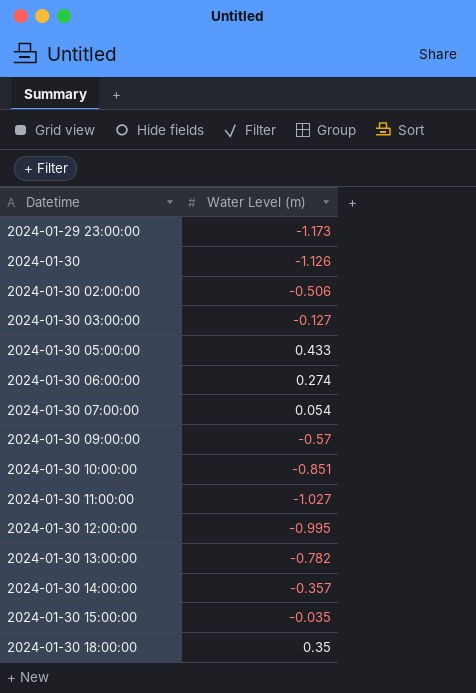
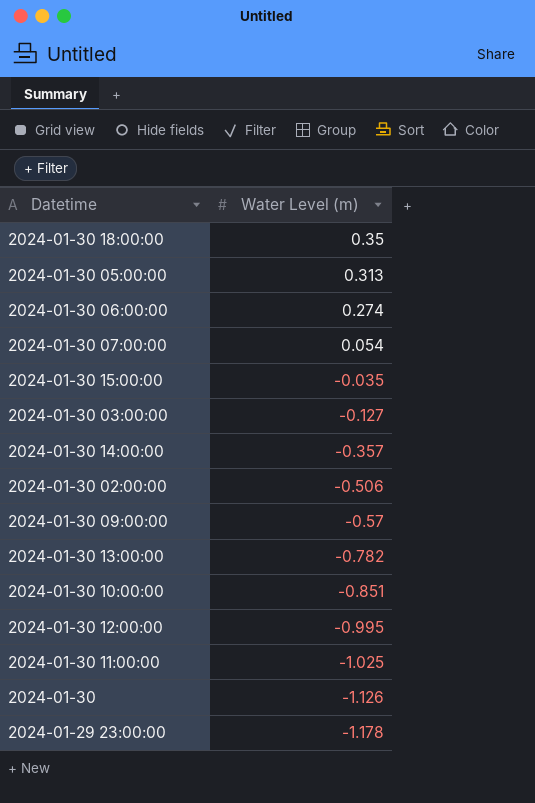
row order: Datetime ascending -> Water Level (m) descending
2024-01-30 05:00:00 | Water Level (m): 0.433 -> 0.313
2024-01-30 11:00:00 | Water Level (m): -1.027 -> -1.025
2024-01-29 23:00:00 | Water Level (m): -1.173 -> -1.178

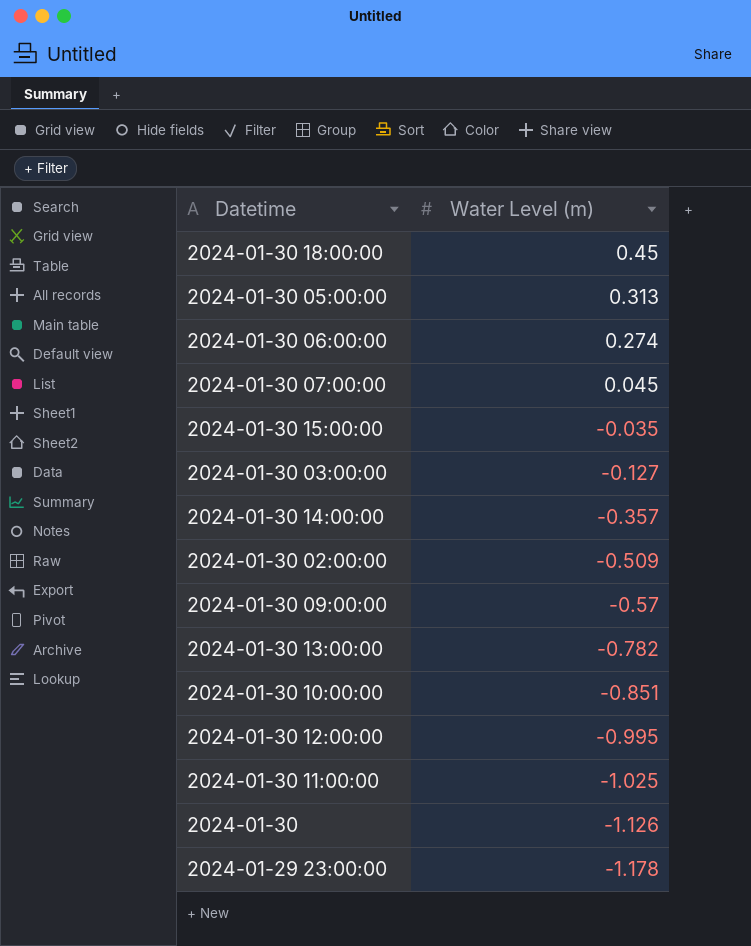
2024-01-30 18:00:00 | Water Level (m): 0.35 -> 0.45
2024-01-30 07:00:00 | Water Level (m): 0.054 -> 0.045
2024-01-30 02:00:00 | Water Level (m): -0.506 -> -0.509

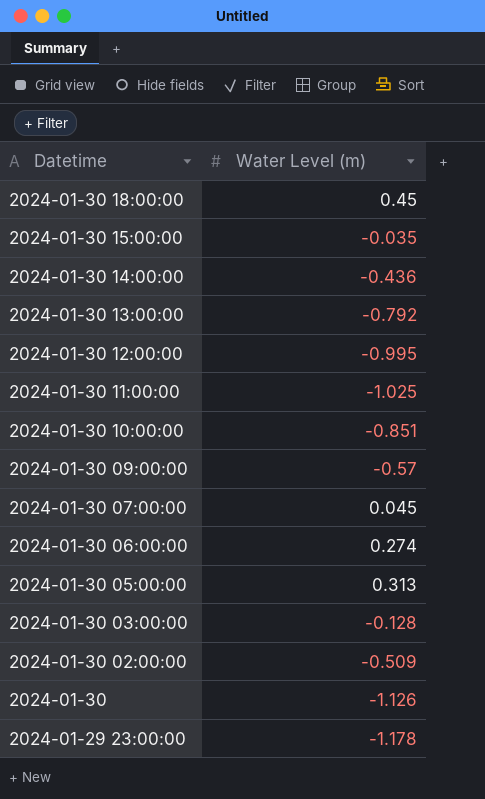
row order: Water Level (m) descending -> Datetime descending
2024-01-30 14:00:00 | Water Level (m): -0.357 -> -0.436
2024-01-30 13:00:00 | Water Level (m): -0.782 -> -0.792
2024-01-30 03:00:00 | Water Level (m): -0.127 -> -0.128

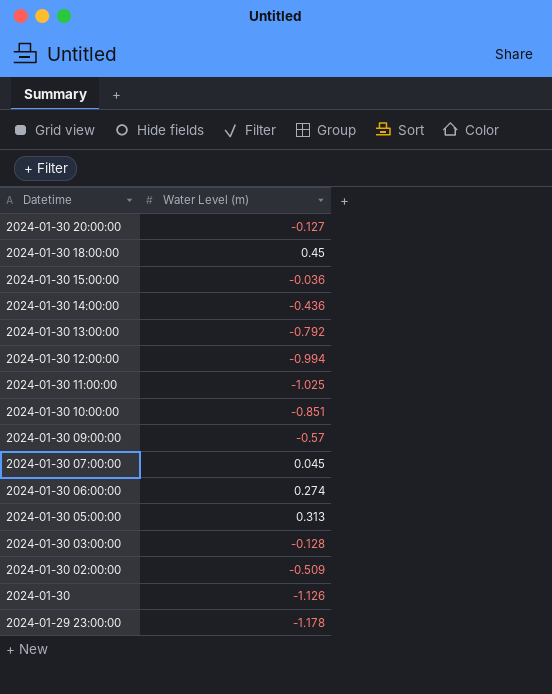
row 2024-01-30 20:00:00: none -> -0.127
2024-01-30 15:00:00 | Water Level (m): -0.035 -> -0.036
2024-01-30 12:00:00 | Water Level (m): -0.995 -> -0.994

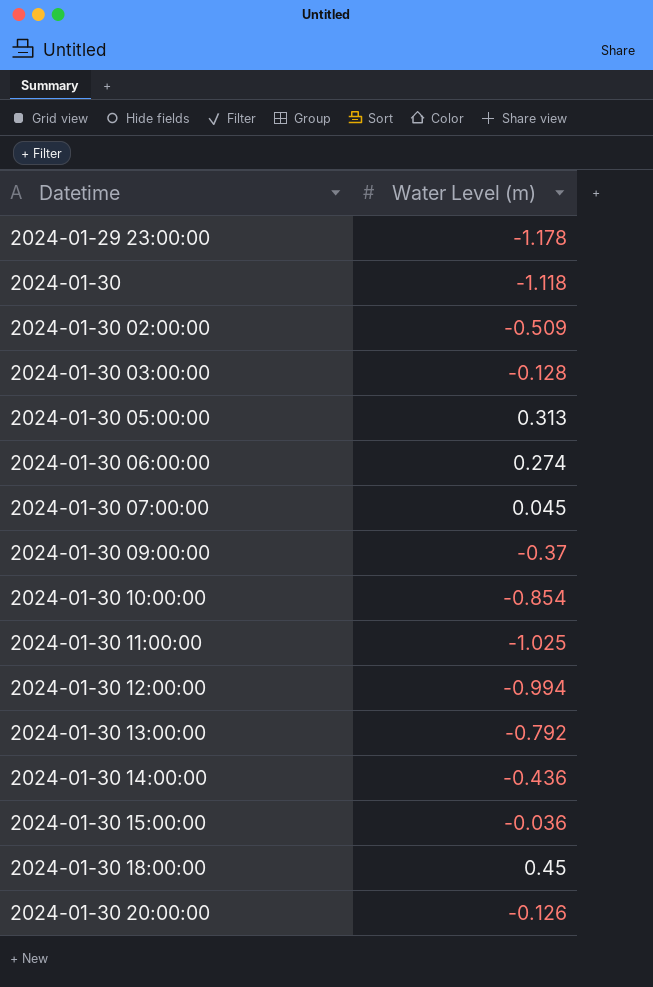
row order: Datetime descending -> Datetime ascending
2024-01-30 | Water Level (m): -1.126 -> -1.118
2024-01-30 09:00:00 | Water Level (m): -0.57 -> -0.37
2024-01-30 10:00:00 | Water Level (m): -0.851 -> -0.854
2024-01-30 20:00:00 | Water Level (m): -0.127 -> -0.126

